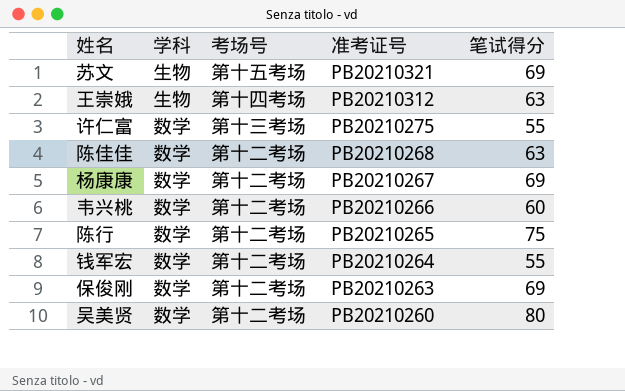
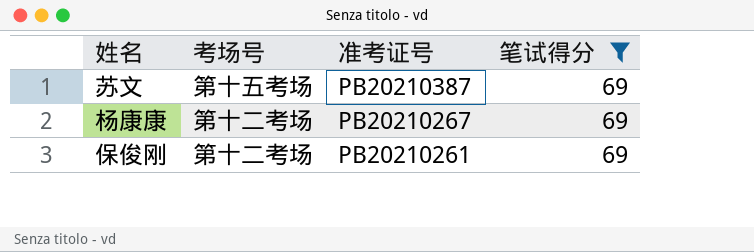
filter: none -> 笔试得分 = 69
column 学科 | position: 2 -> none
苏文 | 准考证号: PB20210321 -> PB20210387
保俊刚 | 准考证号: PB20210263 -> PB20210261

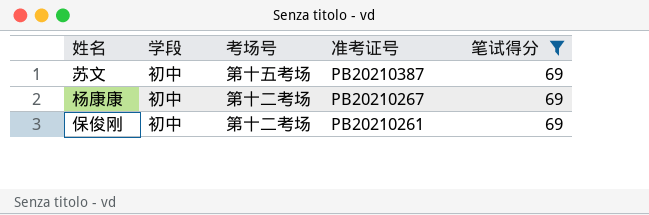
column 学段 | position: none -> 2

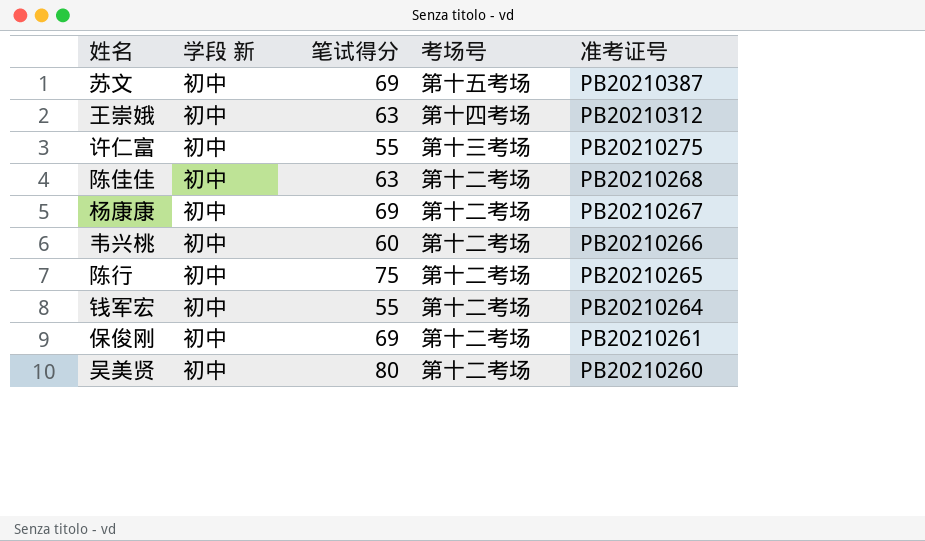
filter: 笔试得分 = 69 -> none
column name: 学段 -> 学段 新
column 笔试得分 | position: 5 -> 3

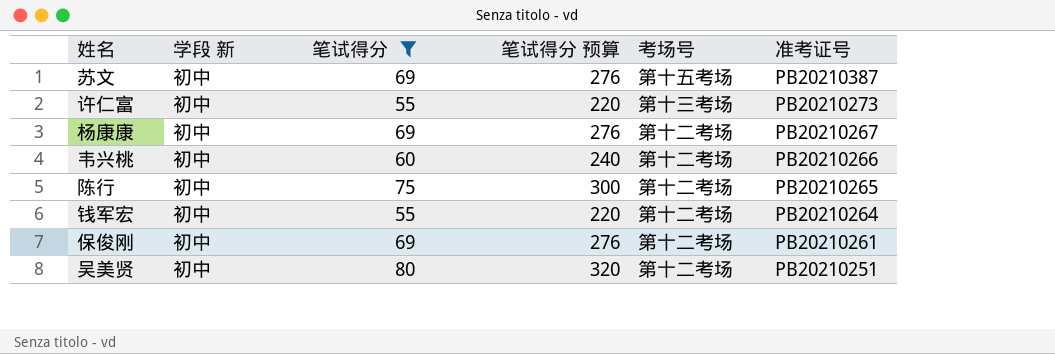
filter: none -> 笔试得分 != 63
column 笔试得分 预算 | formula: none -> [笔试得分] * 4
许仁富 | 准考证号: PB20210275 -> PB20210273
吴美贤 | 准考证号: PB20210260 -> PB20210251

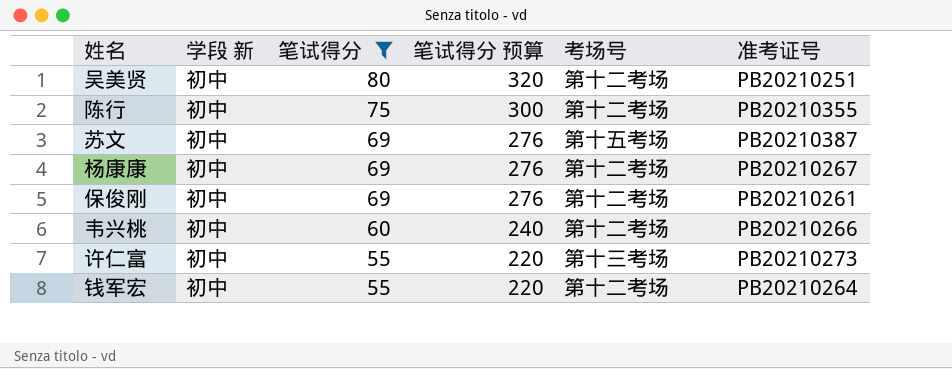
row order: 准考证号 descending -> 笔试得分 descending
陈行 | 准考证号: PB20210265 -> PB20210355

